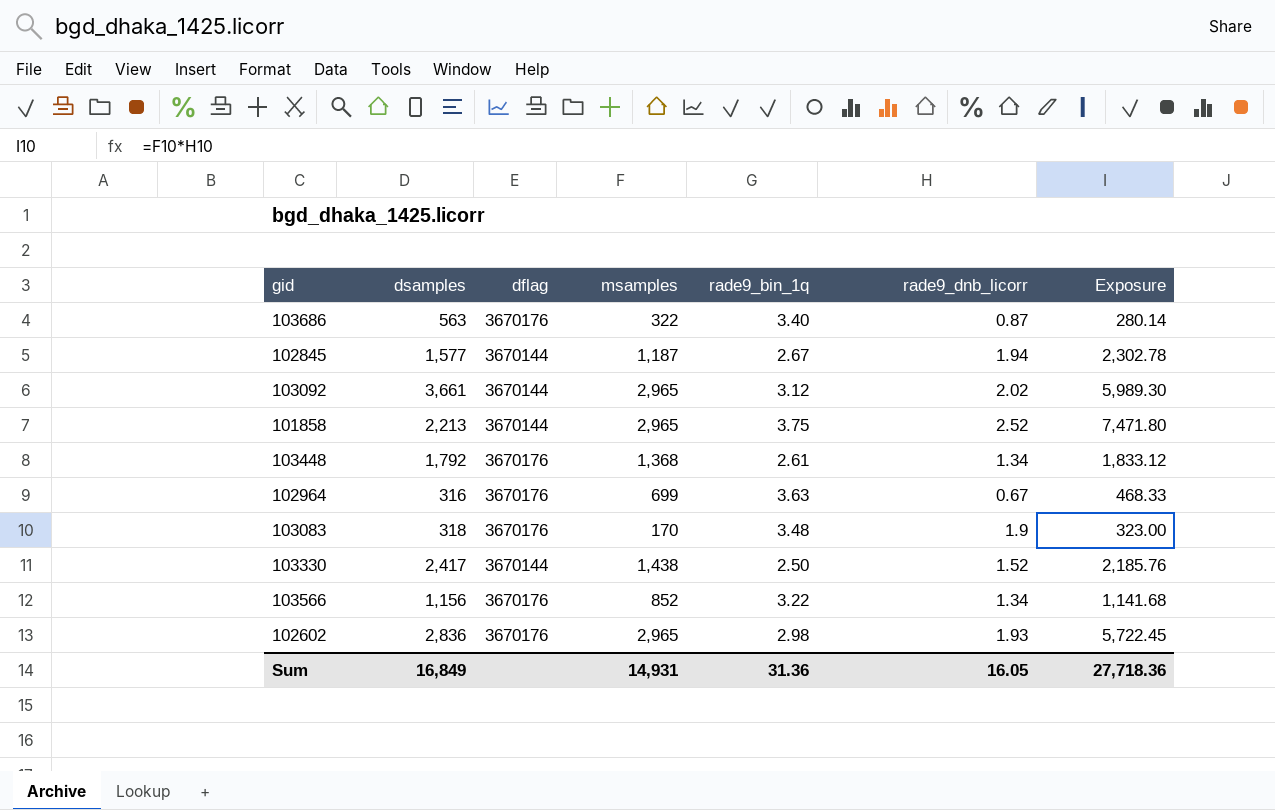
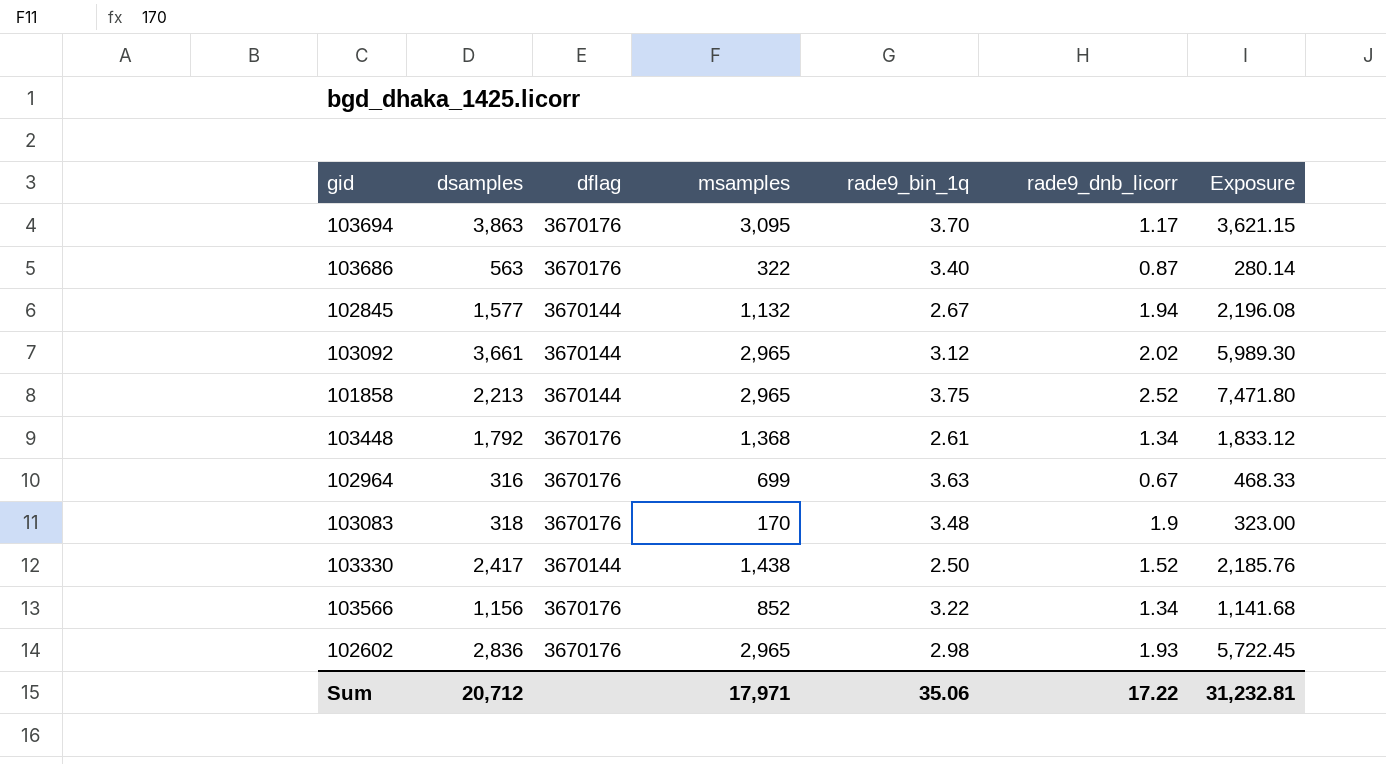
row 103694: none -> 3,863 | 3670176 | 3,095 | 3.70 | 1.17 | 3,621.15
102845 | msamples: 1,187 -> 1,132
102845 | Exposure: 2,302.78 -> 2,196.08
Sum | dsamples: 16,849 -> 20,712
Sum | msamples: 14,931 -> 17,971
Sum | rade9_bin_1q: 31.36 -> 35.06
Sum | rade9_dnb_licorr: 16.05 -> 17.22
Sum | Exposure: 27,718.36 -> 31,232.81

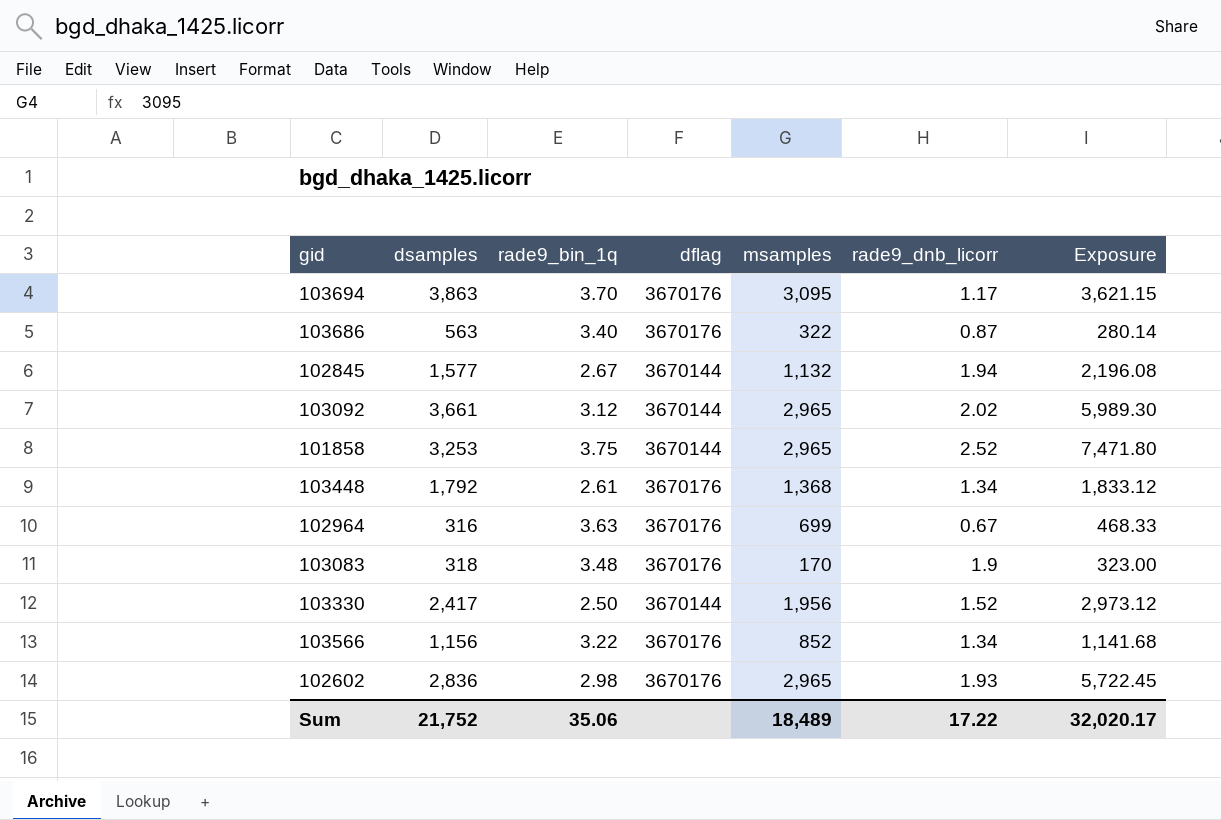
column rade9_bin_1q | position: 5 -> 3
101858 | dsamples: 2,213 -> 3,253
103330 | msamples: 1,438 -> 1,956
103330 | Exposure: 2,185.76 -> 2,973.12
Sum | dsamples: 20,712 -> 21,752
Sum | msamples: 17,971 -> 18,489
Sum | Exposure: 31,232.81 -> 32,020.17

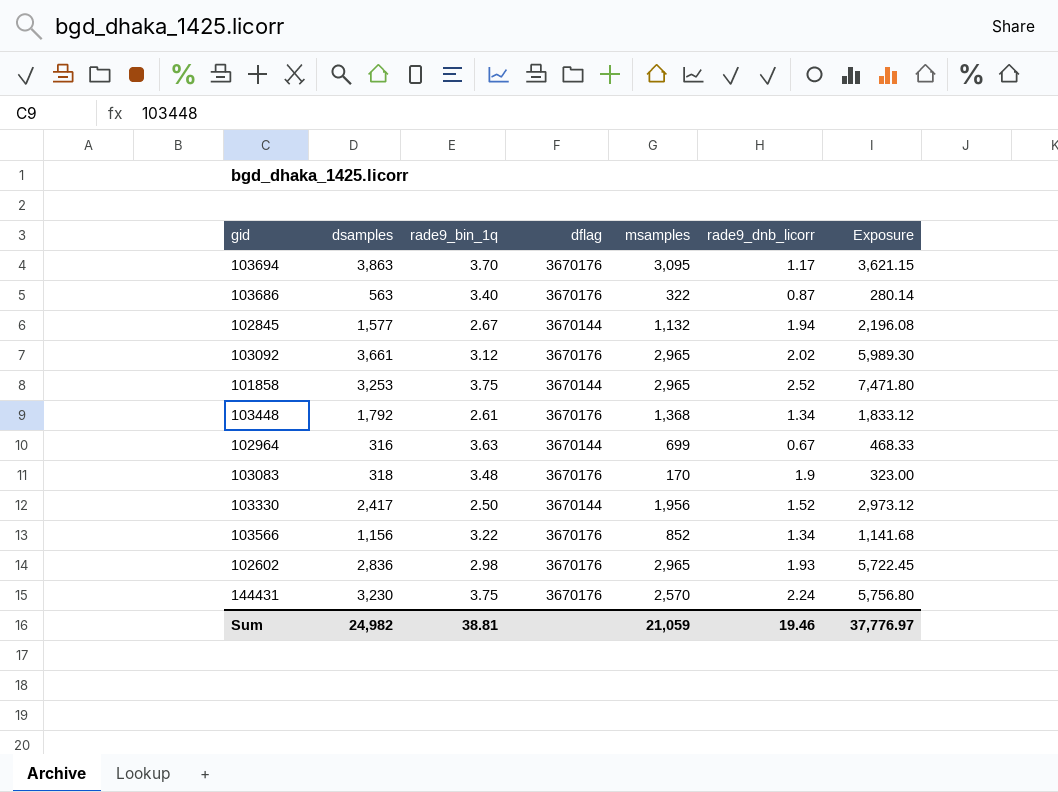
103092 | dflag: 3670144 -> 3670176
102964 | dflag: 3670176 -> 3670144
row 144431: none -> 3,230 | 3.75 | 3670176 | 2,570 | 2.24 | 5,756.80
Sum | dsamples: 21,752 -> 24,982
Sum | rade9_bin_1q: 35.06 -> 38.81
Sum | msamples: 18,489 -> 21,059
Sum | rade9_dnb_licorr: 17.22 -> 19.46
Sum | Exposure: 32,020.17 -> 37,776.97

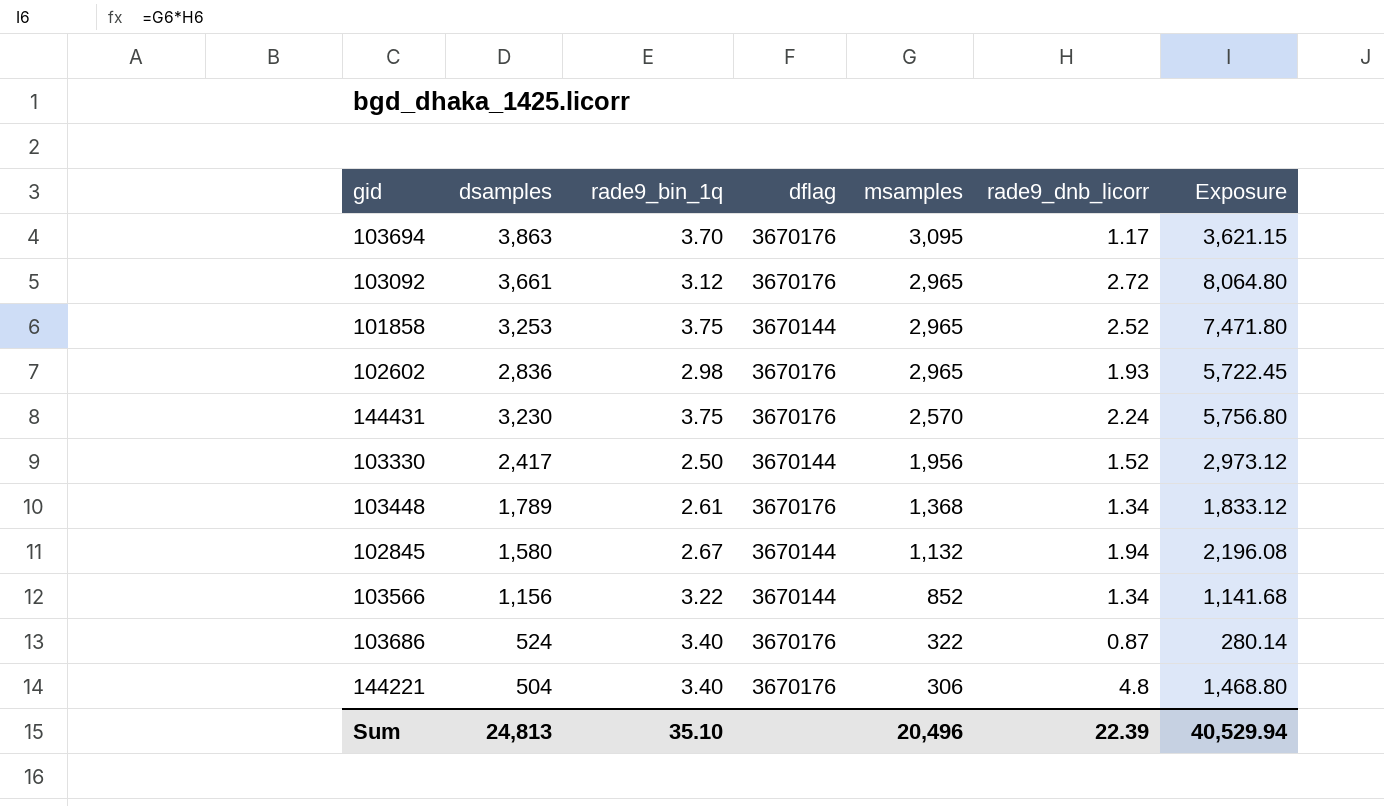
row order: none -> msamples descending
row 102964: 316 | 3.63 | 3670144 | 699 | 0.67 | 468.33 -> none
row 103083: 318 | 3.48 | 3670176 | 170 | 1.9 | 323.00 -> none
103092 | rade9_dnb_licorr: 2.02 -> 2.72
103092 | Exposure: 5,989.30 -> 8,064.80
103448 | dsamples: 1,792 -> 1,789
102845 | dsamples: 1,577 -> 1,580
103566 | dflag: 3670176 -> 3670144
103686 | dsamples: 563 -> 524
row 144221: none -> 504 | 3.40 | 3670176 | 306 | 4.8 | 1,468.80
Sum | dsamples: 24,982 -> 24,813
Sum | rade9_bin_1q: 38.81 -> 35.10
Sum | msamples: 21,059 -> 20,496
Sum | rade9_dnb_licorr: 19.46 -> 22.39
Sum | Exposure: 37,776.97 -> 40,529.94

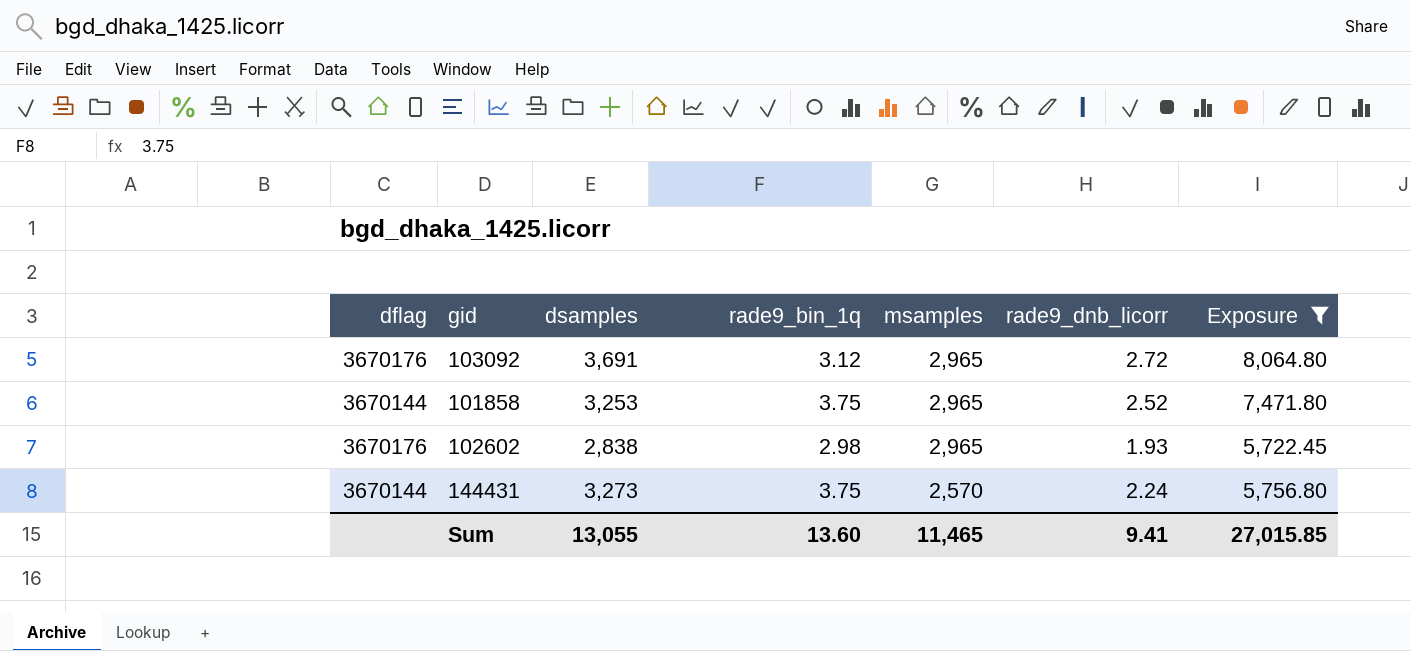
filter: none -> Exposure >= 5,722.45
column dflag | position: 4 -> 1
103092 | dsamples: 3,661 -> 3,691
102602 | dsamples: 2,836 -> 2,838
144431 | dflag: 3670176 -> 3670144
144431 | dsamples: 3,230 -> 3,273
Sum | dsamples: 24,813 -> 13,055
Sum | rade9_bin_1q: 35.10 -> 13.60
Sum | msamples: 20,496 -> 11,465
Sum | rade9_dnb_licorr: 22.39 -> 9.41
Sum | Exposure: 40,529.94 -> 27,015.85

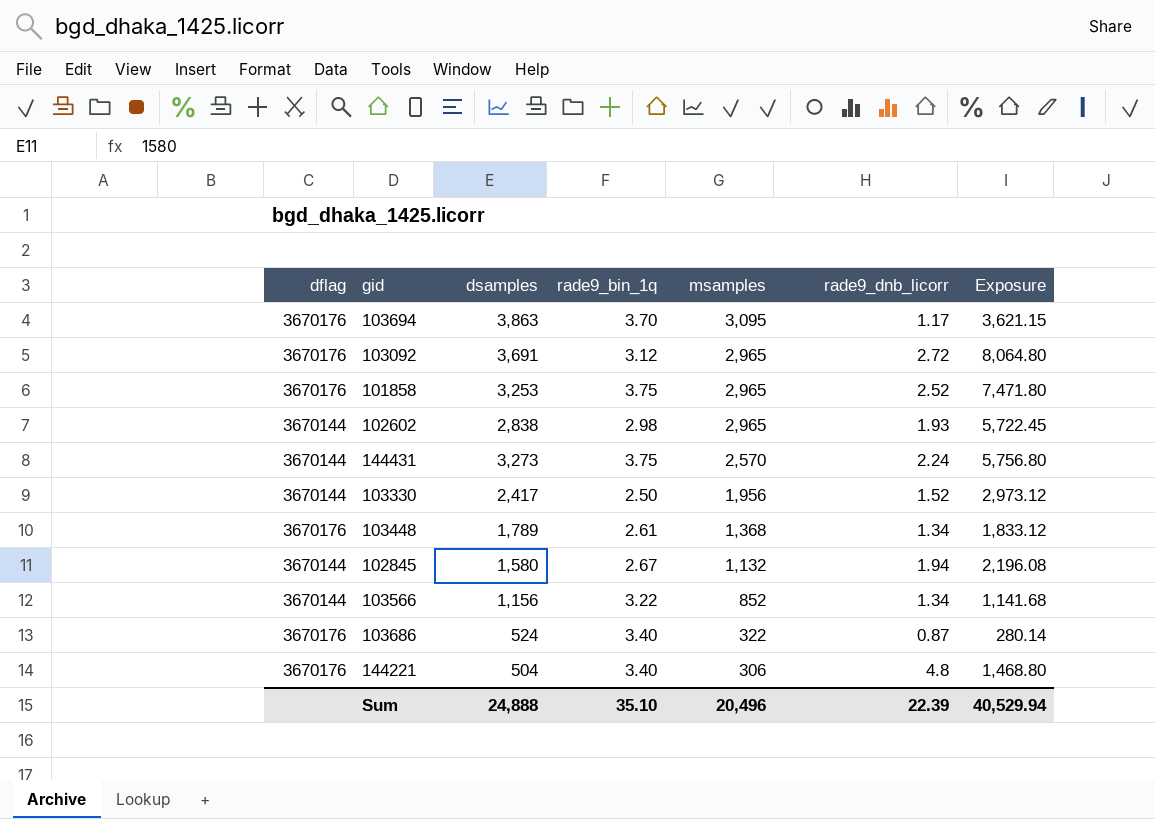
filter: Exposure >= 5,722.45 -> none
101858 | dflag: 3670144 -> 3670176
102602 | dflag: 3670176 -> 3670144
Sum | dsamples: 13,055 -> 24,888
Sum | rade9_bin_1q: 13.60 -> 35.10
Sum | msamples: 11,465 -> 20,496
Sum | rade9_dnb_licorr: 9.41 -> 22.39
Sum | Exposure: 27,015.85 -> 40,529.94

